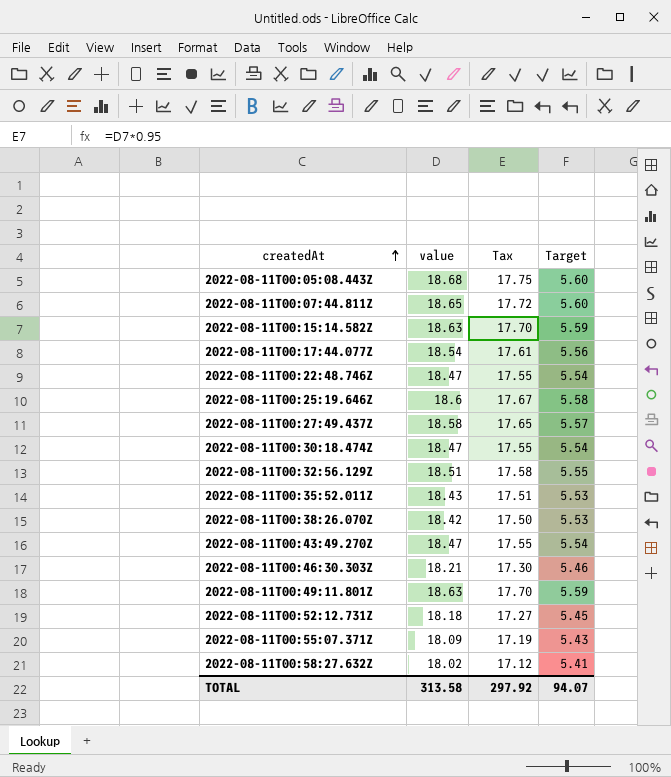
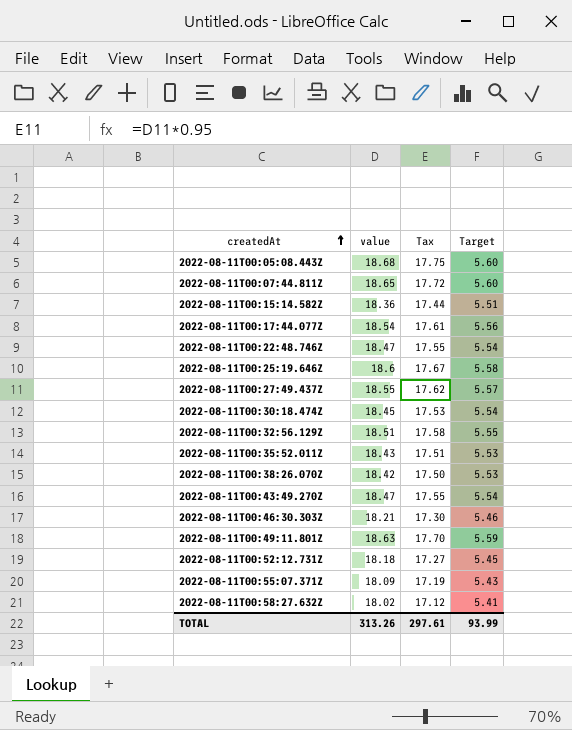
2022-08-11T00:15:14.582Z | value: 18.63 -> 18.36
2022-08-11T00:15:14.582Z | Tax: 17.70 -> 17.44
2022-08-11T00:15:14.582Z | Target: 5.59 -> 5.51
2022-08-11T00:27:49.437Z | value: 18.58 -> 18.55
2022-08-11T00:27:49.437Z | Tax: 17.65 -> 17.62
2022-08-11T00:30:18.474Z | value: 18.47 -> 18.45
2022-08-11T00:30:18.474Z | Tax: 17.55 -> 17.53
TOTAL | value: 313.58 -> 313.26
TOTAL | Tax: 297.92 -> 297.61
TOTAL | Target: 94.07 -> 93.99

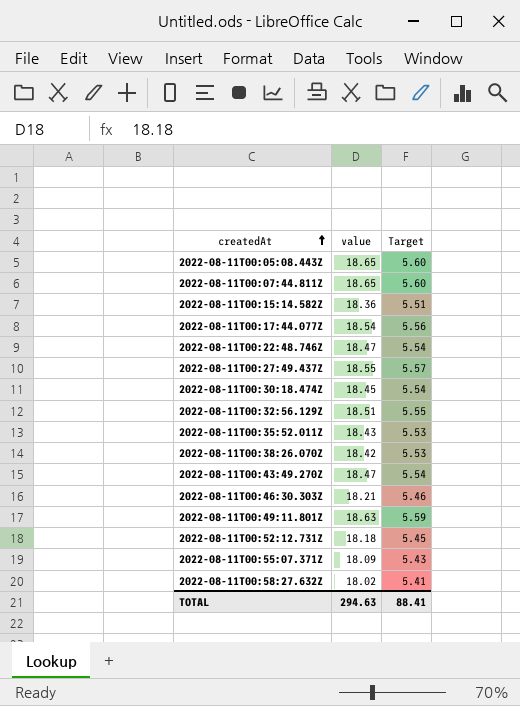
column Tax | formula: [value] * 0.95 -> none
row 2022-08-11T00:25:19.646Z: 18.6 | 17.67 | 5.58 -> none
2022-08-11T00:05:08.443Z | value: 18.68 -> 18.65
TOTAL | value: 313.26 -> 294.63
TOTAL | Target: 93.99 -> 88.41

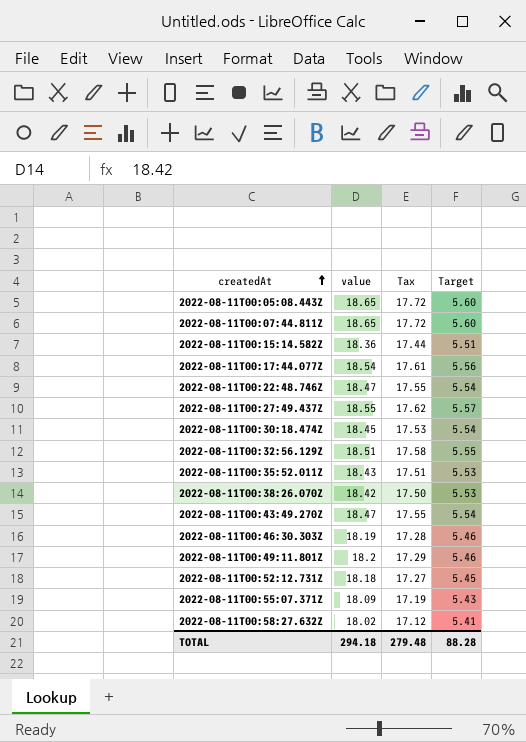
column Tax | formula: none -> [value] * 0.95
2022-08-11T00:46:30.303Z | value: 18.21 -> 18.19
2022-08-11T00:49:11.801Z | value: 18.63 -> 18.2
2022-08-11T00:49:11.801Z | Target: 5.59 -> 5.46
TOTAL | value: 294.63 -> 294.18
TOTAL | Target: 88.41 -> 88.28

